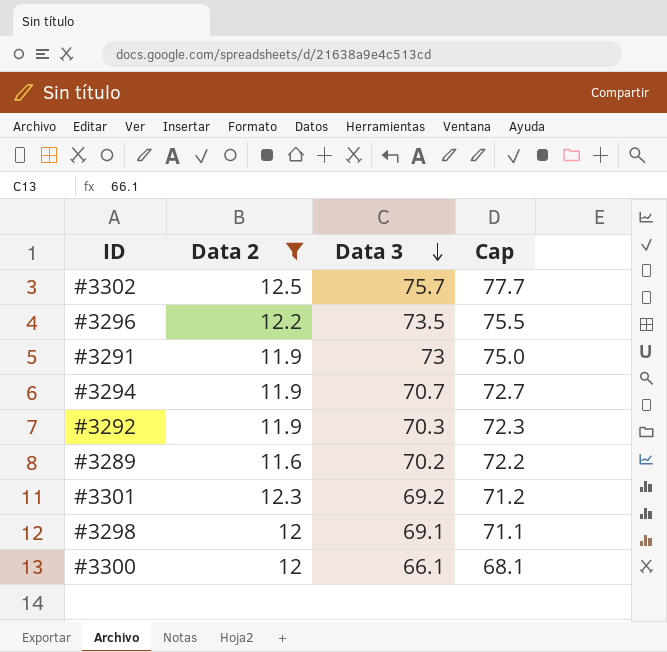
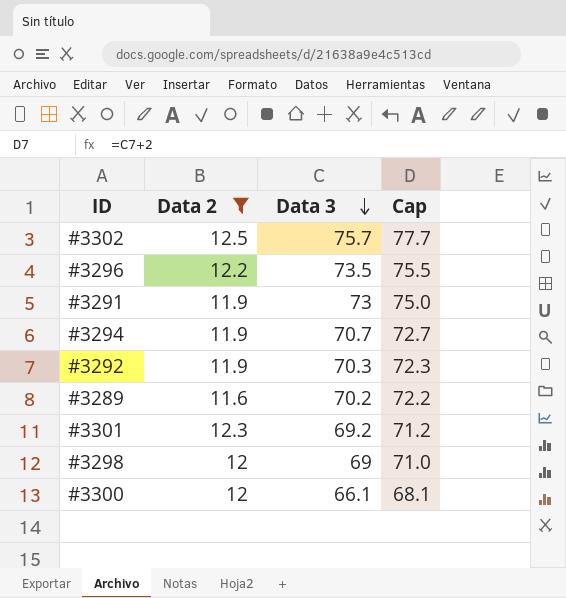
#3298 | Data 3: 69.1 -> 69
#3298 | Cap: 71.1 -> 71.0

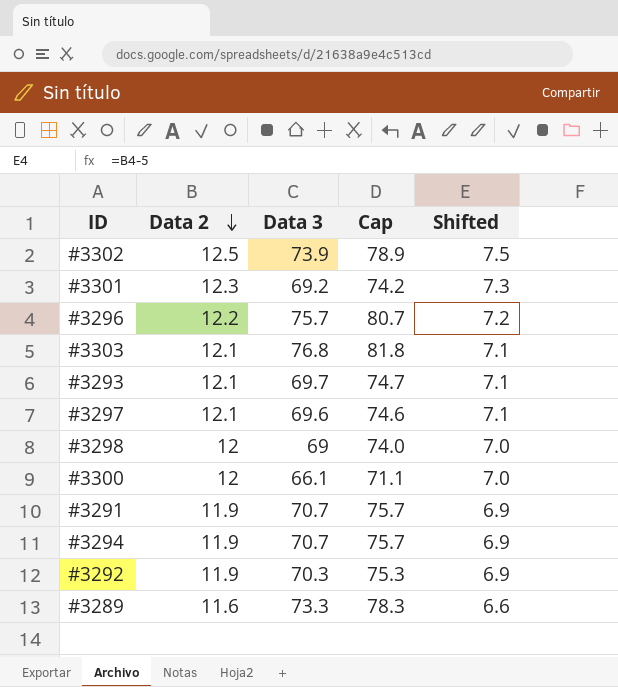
filter: Data 2 != 12.1 -> none
row order: Data 3 descending -> Data 2 descending
column Cap | formula: [Data 3] + 2 -> [Data 3] + 5
column Shifted | formula: none -> [Data 2] - 5
#3302 | Data 3: 75.7 -> 73.9
#3296 | Data 3: 73.5 -> 75.7
#3291 | Data 3: 73 -> 70.7
#3289 | Data 3: 70.2 -> 73.3

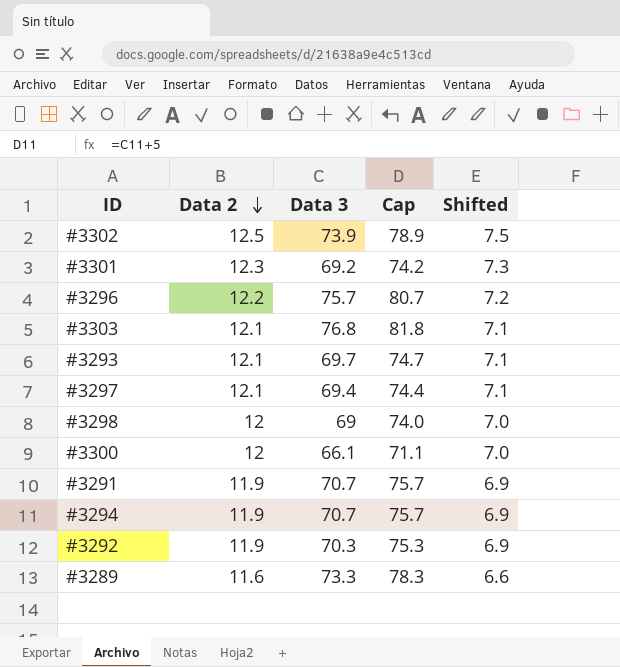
#3297 | Data 3: 69.6 -> 69.4
#3297 | Cap: 74.6 -> 74.4

